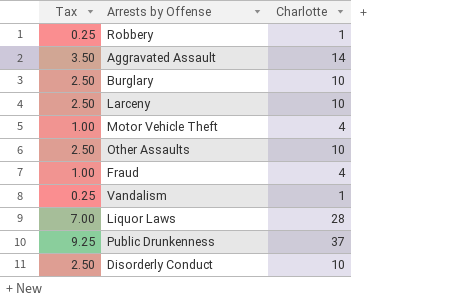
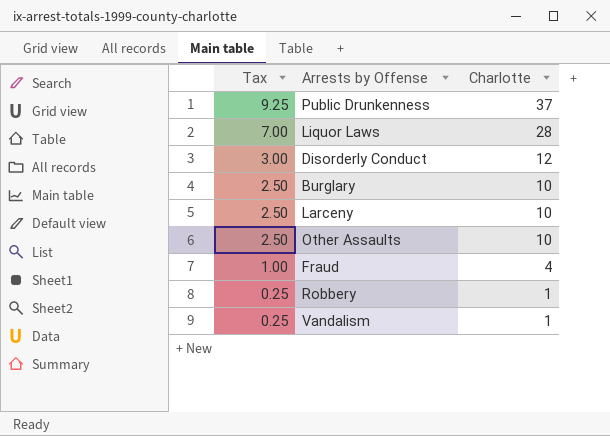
row order: none -> Tax descending
row Aggravated Assault: 3.50 | 14 -> none
row Motor Vehicle Theft: 1.00 | 4 -> none
Disorderly Conduct | Tax: 2.50 -> 3.00
Disorderly Conduct | Charlotte: 10 -> 12

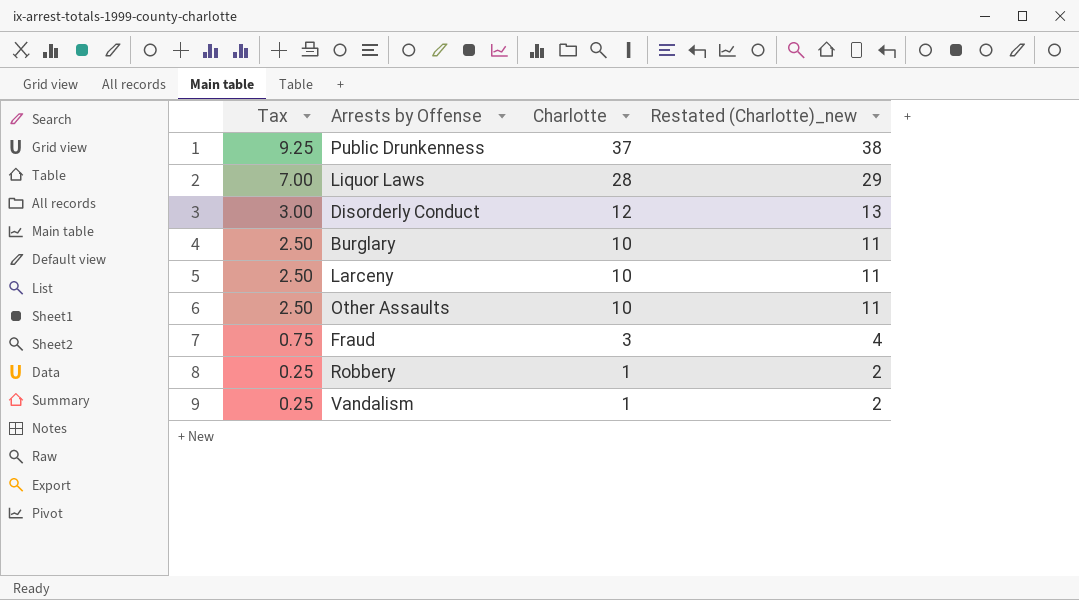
column Restated (Charlotte)_new | formula: none -> [Charlotte] + 1
Fraud | Tax: 1.00 -> 0.75
Fraud | Charlotte: 4 -> 3

